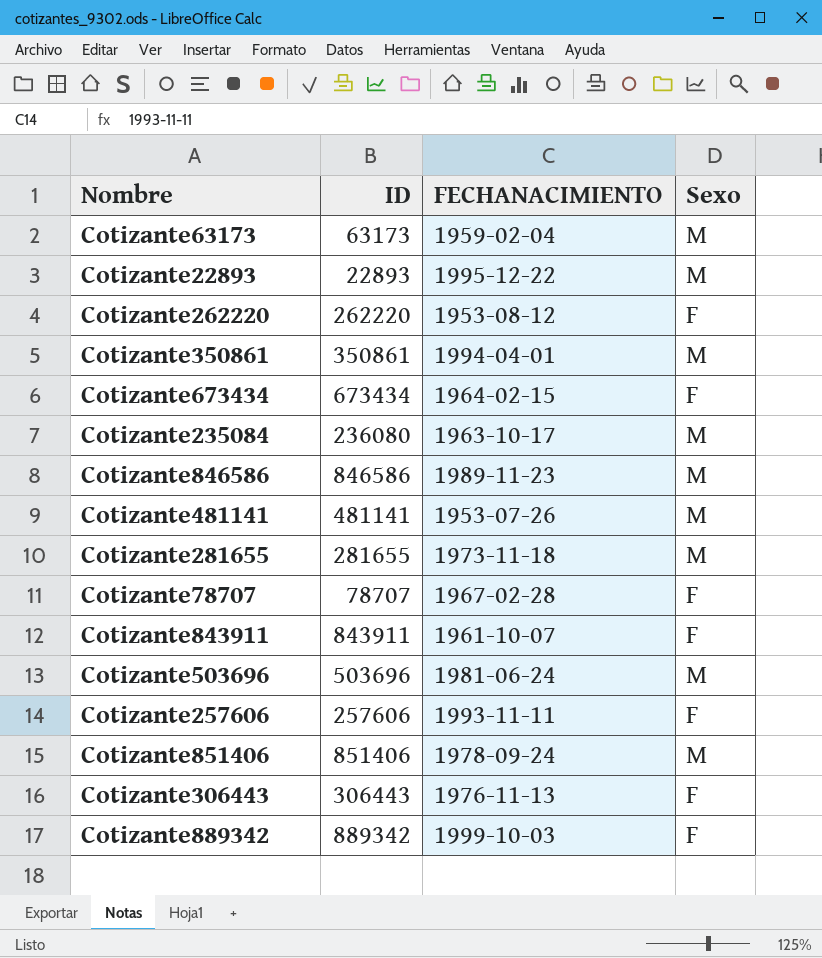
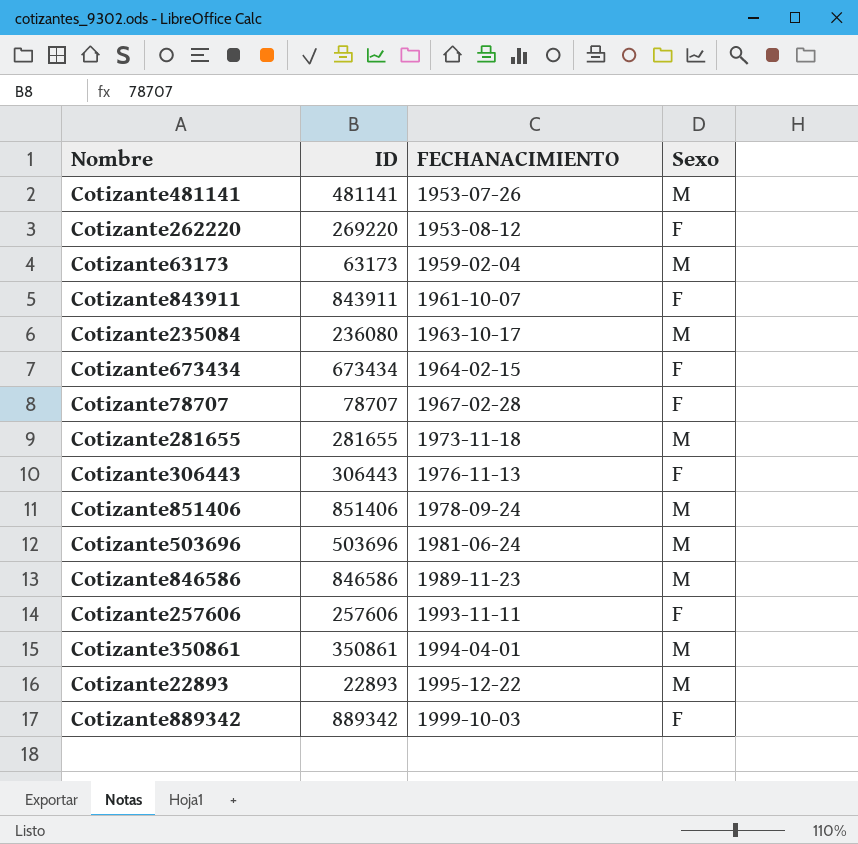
row order: none -> FECHANACIMIENTO ascending
Cotizante262220 | ID: 262220 -> 269220

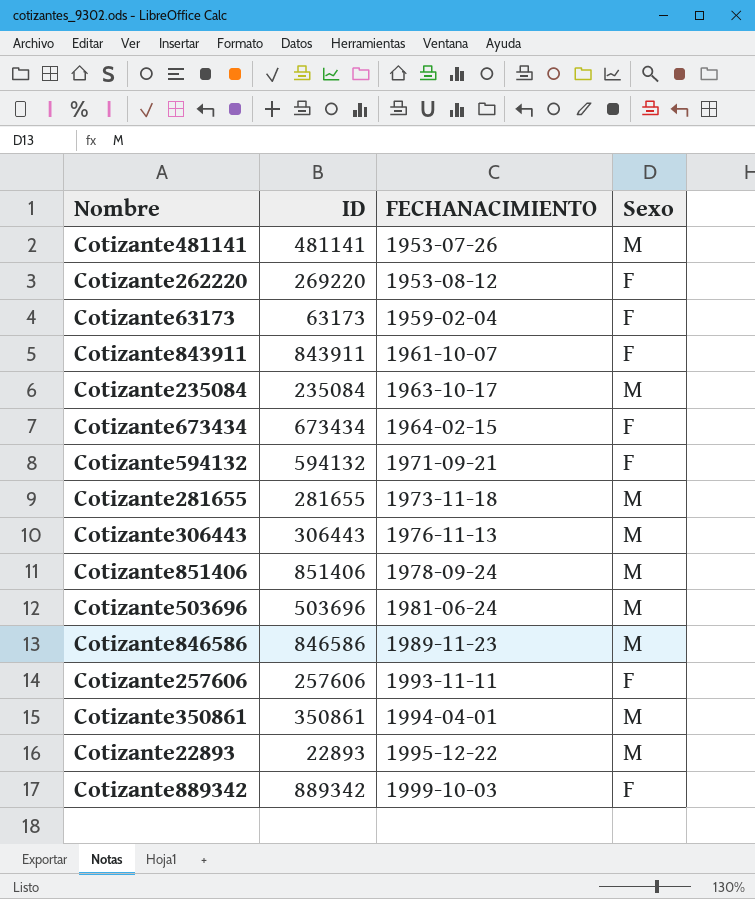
row Cotizante78707: 78707 | 1967-02-28 | F -> none
Cotizante63173 | Sexo: M -> F
Cotizante235084 | ID: 236080 -> 235084
row Cotizante594132: none -> 594132 | 1971-09-21 | F
Cotizante306443 | Sexo: F -> M

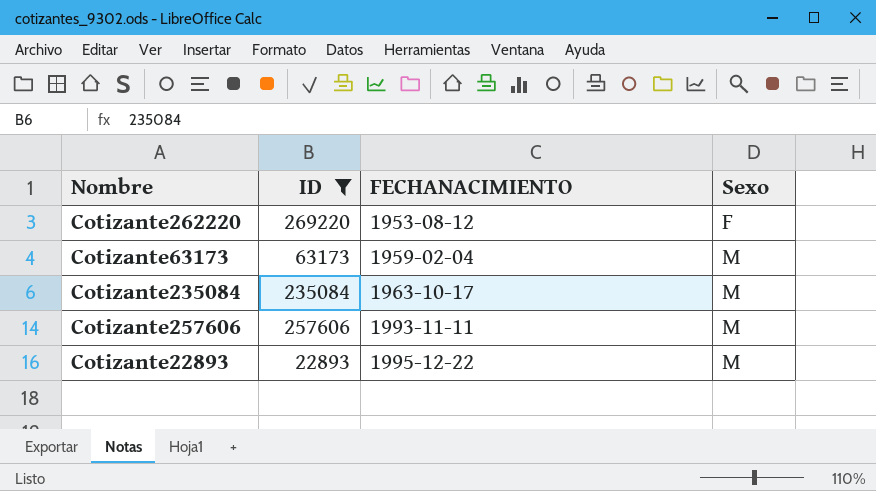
filter: none -> ID <= 269220
Cotizante63173 | Sexo: F -> M
Cotizante257606 | Sexo: F -> M

